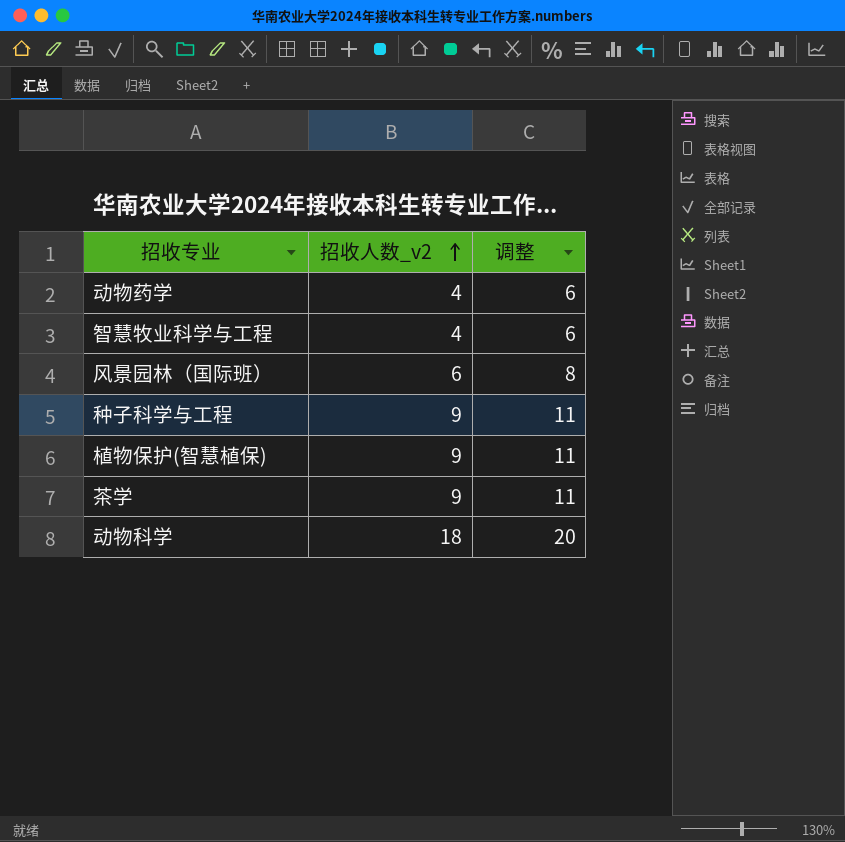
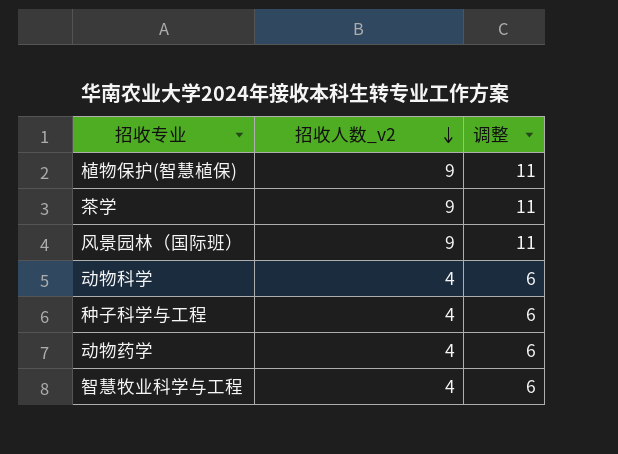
row order: 招收人数_v2 ascending -> 招收人数_v2 descending
风景园林（国际班） | 招收人数_v2: 6 -> 9
风景园林（国际班） | 调整: 8 -> 11
动物科学 | 招收人数_v2: 18 -> 4
动物科学 | 调整: 20 -> 6
种子科学与工程 | 招收人数_v2: 9 -> 4
种子科学与工程 | 调整: 11 -> 6

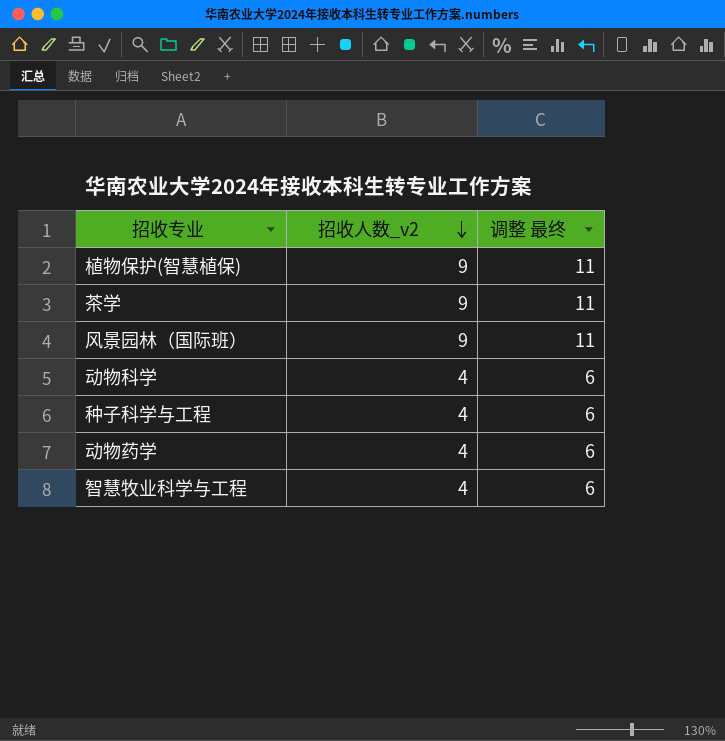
column name: 调整 -> 调整 最终

